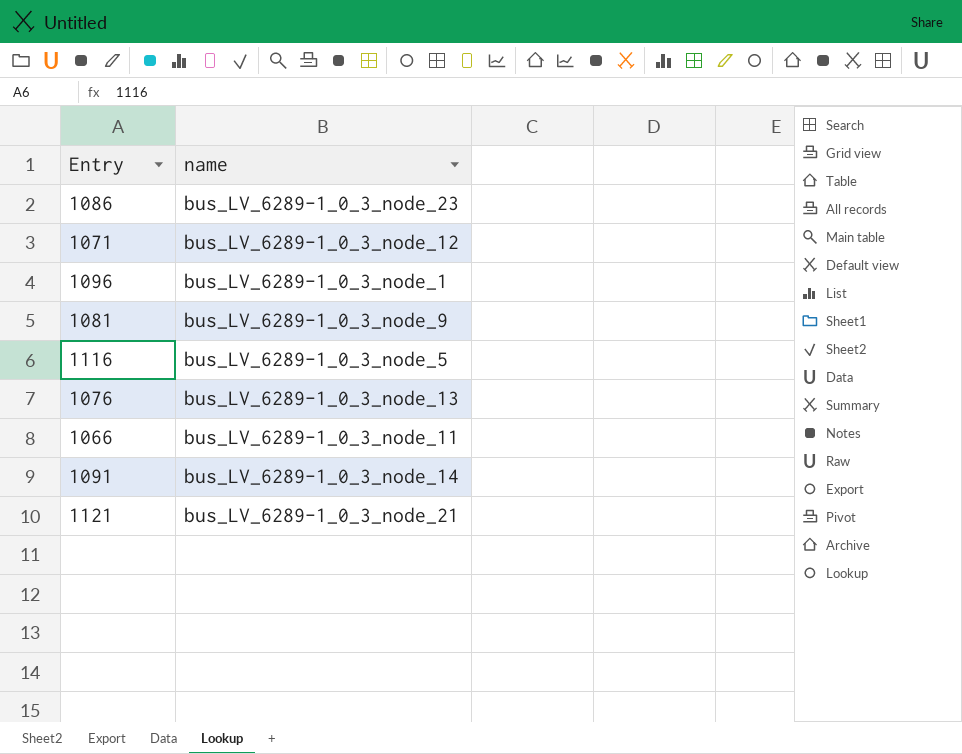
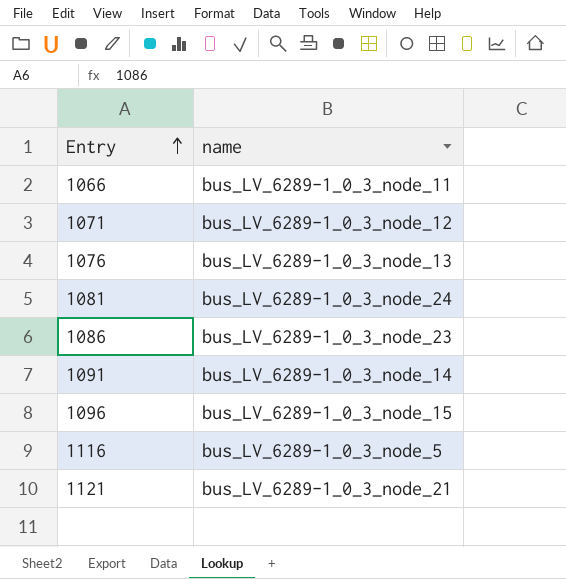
row order: none -> Entry ascending
1081 | name: bus_LV_6289-1_0_3_node_9 -> bus_LV_6289-1_0_3_node_24
1096 | name: bus_LV_6289-1_0_3_node_1 -> bus_LV_6289-1_0_3_node_15

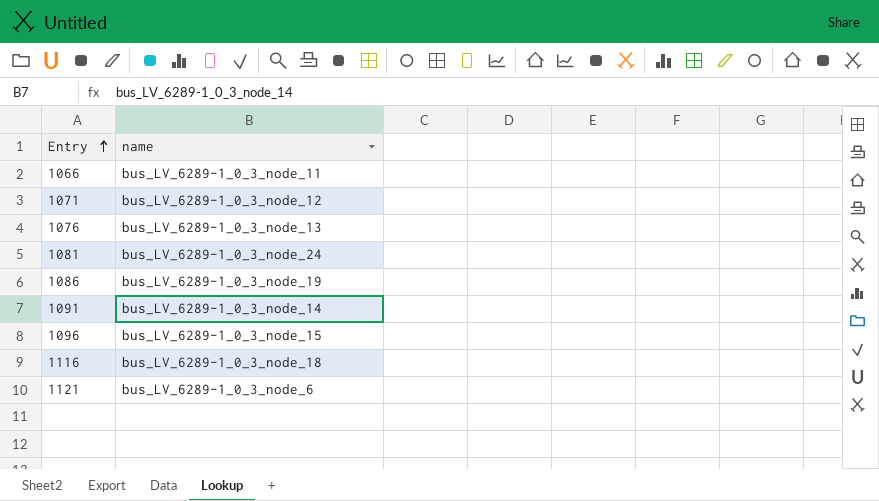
1086 | name: bus_LV_6289-1_0_3_node_23 -> bus_LV_6289-1_0_3_node_19
1116 | name: bus_LV_6289-1_0_3_node_5 -> bus_LV_6289-1_0_3_node_18
1121 | name: bus_LV_6289-1_0_3_node_21 -> bus_LV_6289-1_0_3_node_6

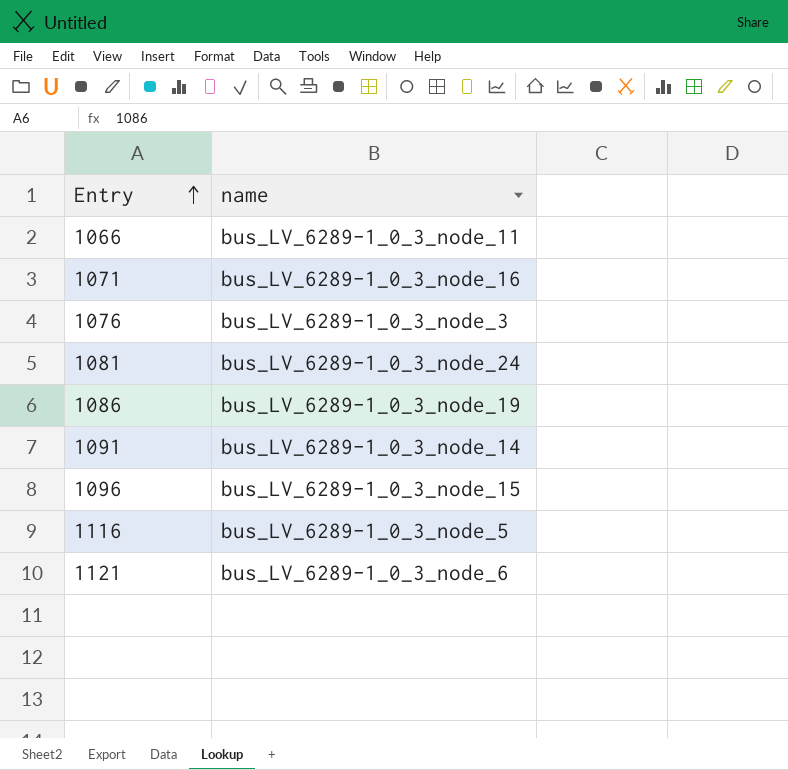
1071 | name: bus_LV_6289-1_0_3_node_12 -> bus_LV_6289-1_0_3_node_16
1076 | name: bus_LV_6289-1_0_3_node_13 -> bus_LV_6289-1_0_3_node_3
1116 | name: bus_LV_6289-1_0_3_node_18 -> bus_LV_6289-1_0_3_node_5

